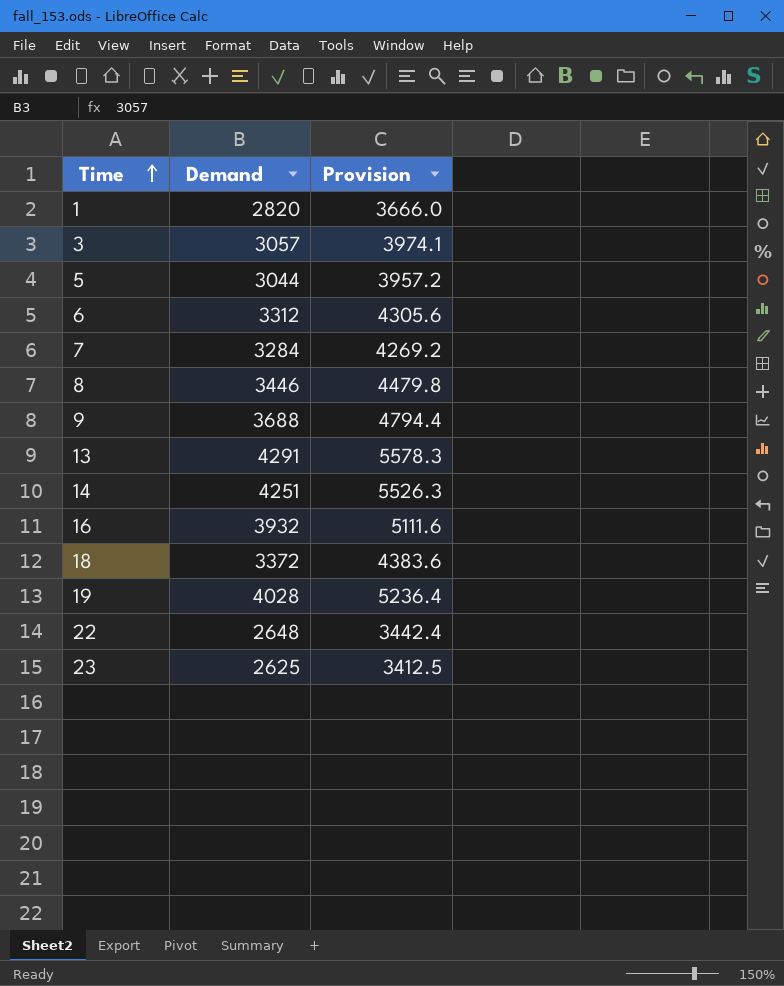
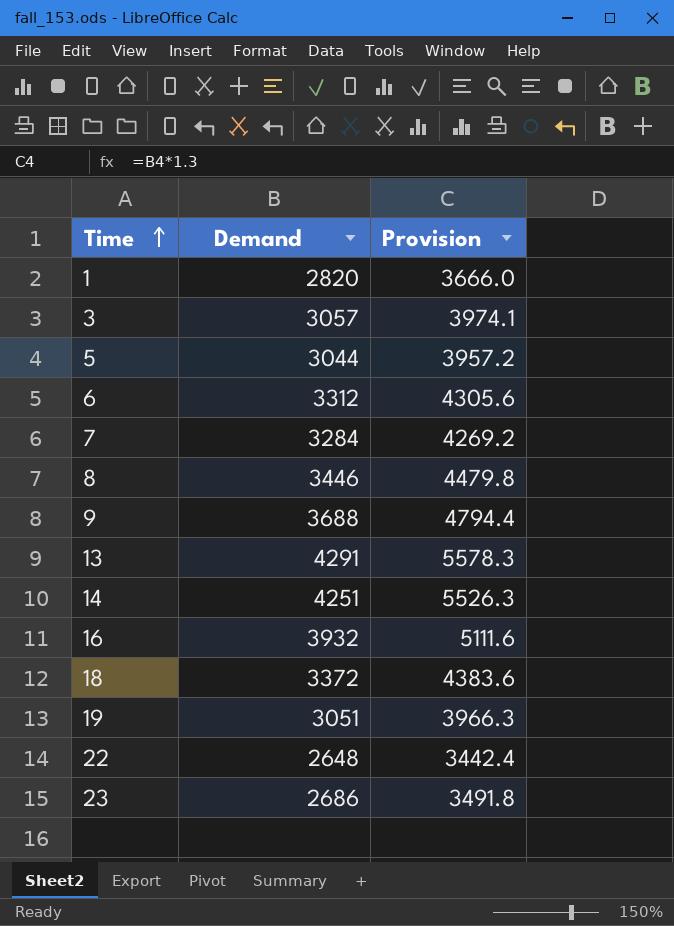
19 | Demand: 4028 -> 3051
19 | Provision: 5236.4 -> 3966.3
23 | Demand: 2625 -> 2686
23 | Provision: 3412.5 -> 3491.8

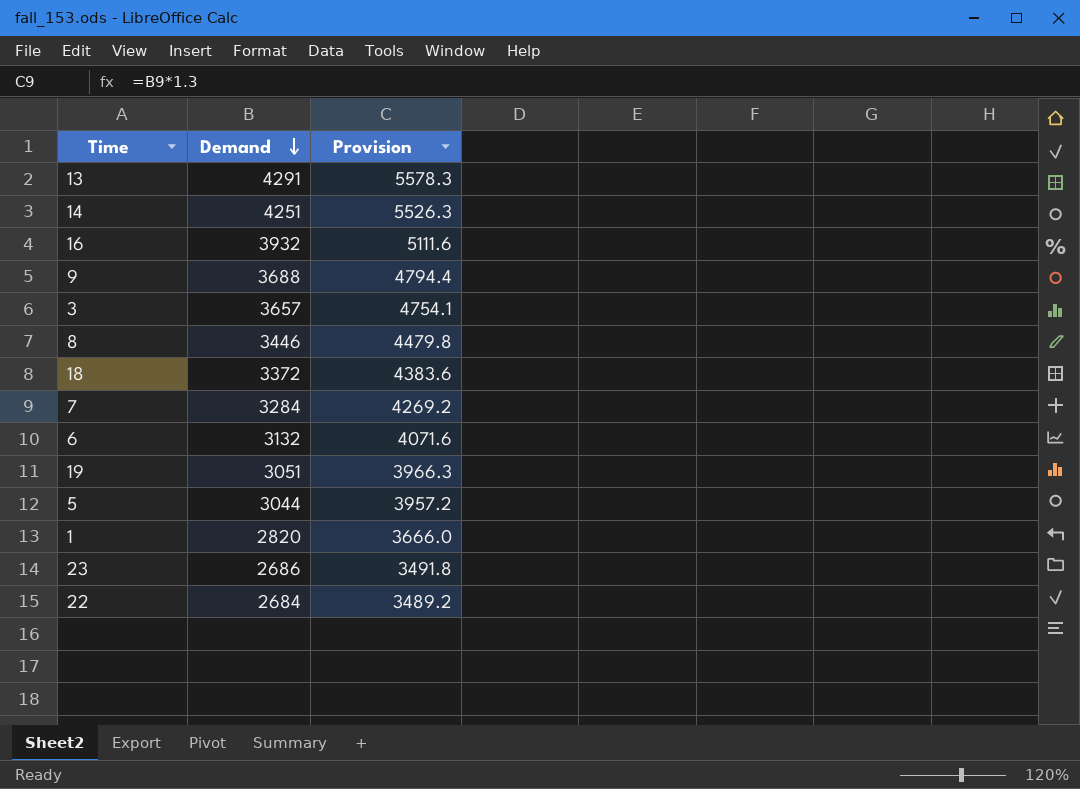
row order: Time ascending -> Demand descending
3 | Demand: 3057 -> 3657
3 | Provision: 3974.1 -> 4754.1
6 | Demand: 3312 -> 3132
6 | Provision: 4305.6 -> 4071.6
22 | Demand: 2648 -> 2684
22 | Provision: 3442.4 -> 3489.2

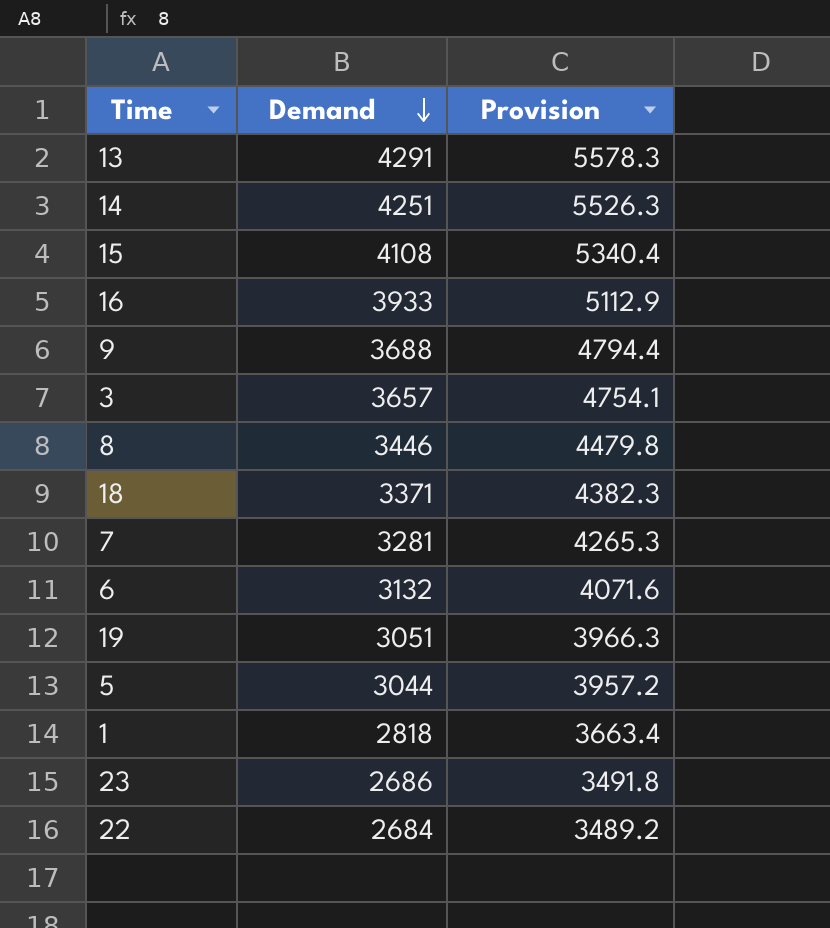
row 15: none -> 4108 | 5340.4
16 | Demand: 3932 -> 3933
16 | Provision: 5111.6 -> 5112.9
18 | Demand: 3372 -> 3371
18 | Provision: 4383.6 -> 4382.3
7 | Demand: 3284 -> 3281
7 | Provision: 4269.2 -> 4265.3
1 | Demand: 2820 -> 2818
1 | Provision: 3666.0 -> 3663.4

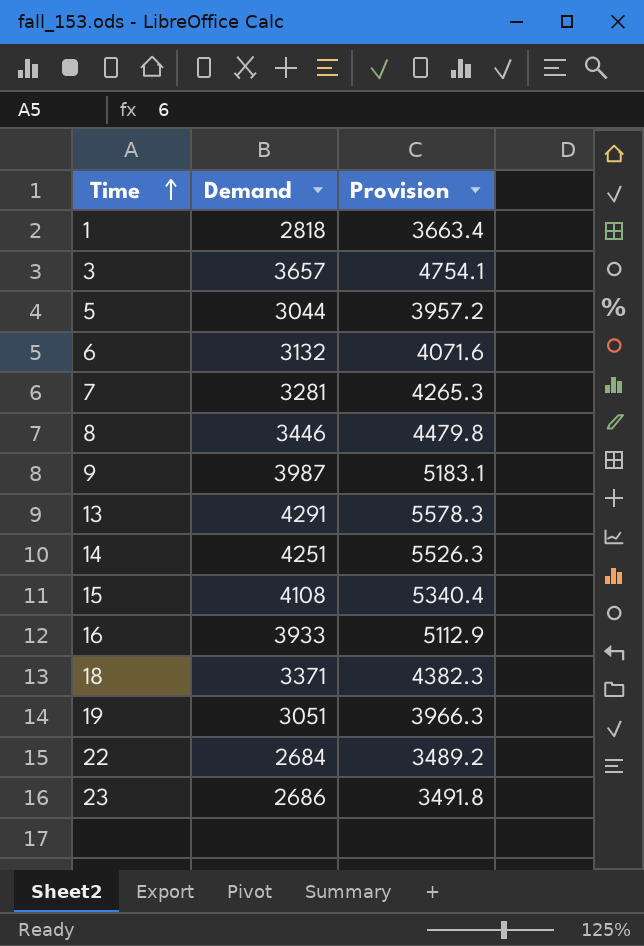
row order: Demand descending -> Time ascending
9 | Demand: 3688 -> 3987
9 | Provision: 4794.4 -> 5183.1

